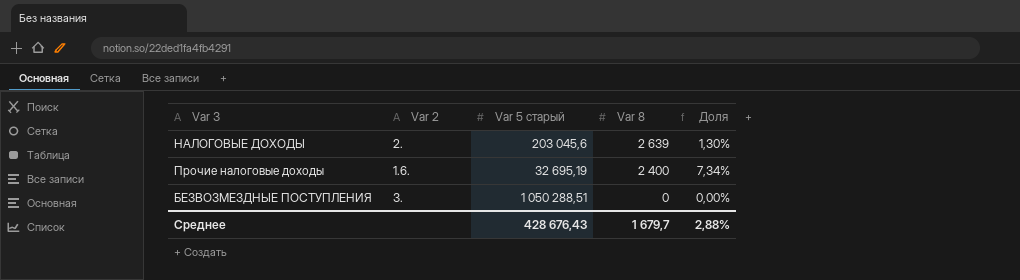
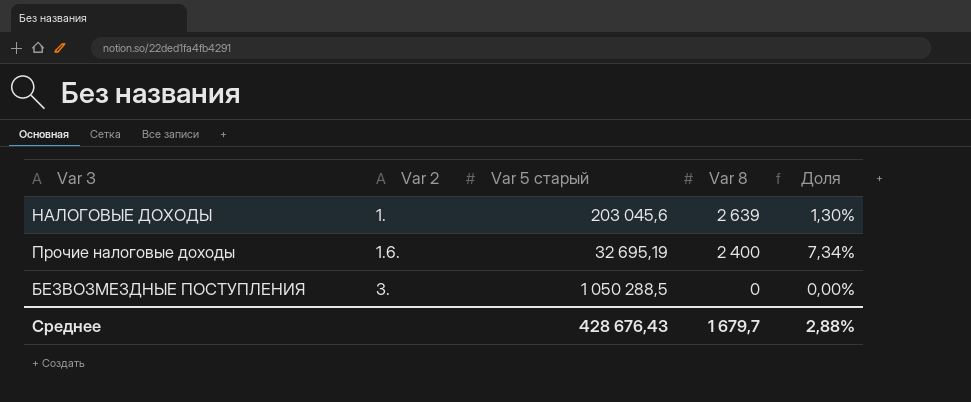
НАЛОГОВЫЕ ДОХОДЫ | Var 2: 2. -> 1.
БЕЗВОЗМЕЗДНЫЕ ПОСТУПЛЕНИЯ | Var 5 старый: 1 050 288,51 -> 1 050 288,5

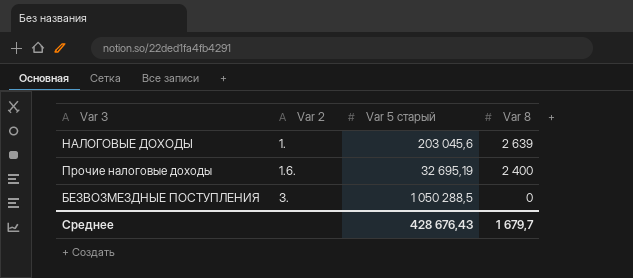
column Доля | formula: [Var 8] / [Var 5 старый] -> none

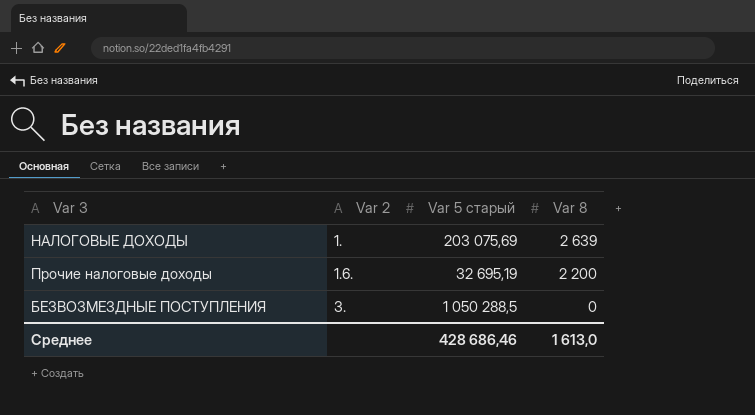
НАЛОГОВЫЕ ДОХОДЫ | Var 5 старый: 203 045,6 -> 203 075,69
Прочие налоговые доходы | Var 8: 2 400 -> 2 200
Среднее | Var 5 старый: 428 676,43 -> 428 686,46
Среднее | Var 8: 1 679,7 -> 1 613,0

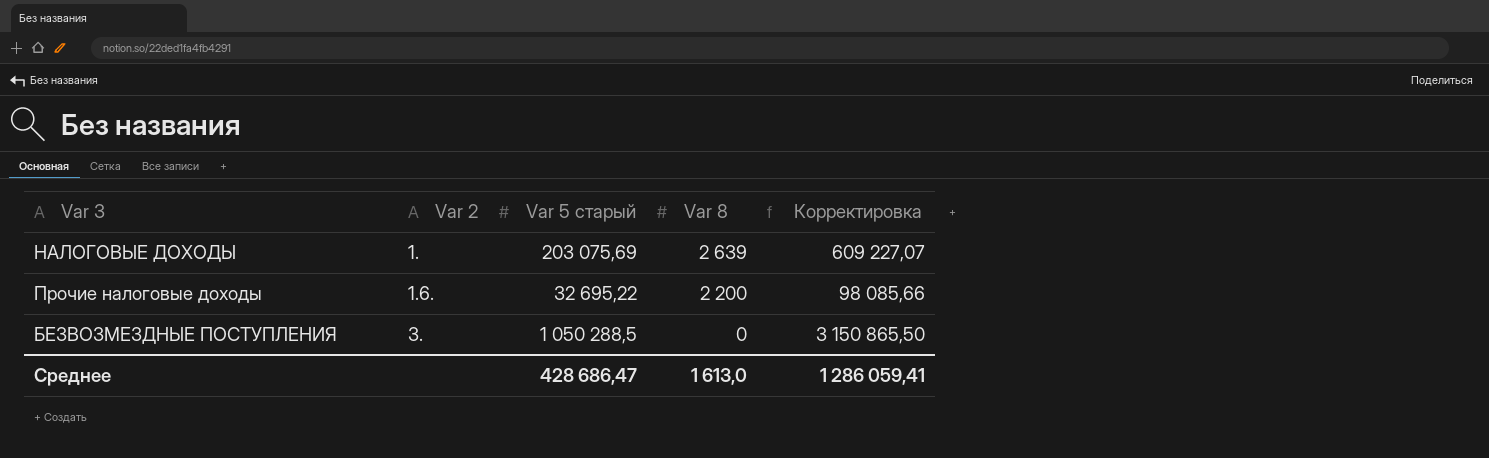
column Корректировка | formula: none -> [Var 5 старый] * 3
Прочие налоговые доходы | Var 5 старый: 32 695,19 -> 32 695,22
Среднее | Var 5 старый: 428 686,46 -> 428 686,47

